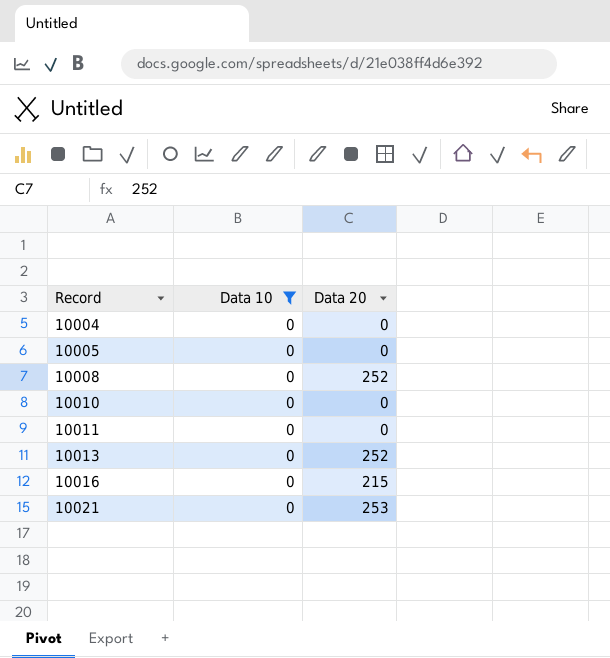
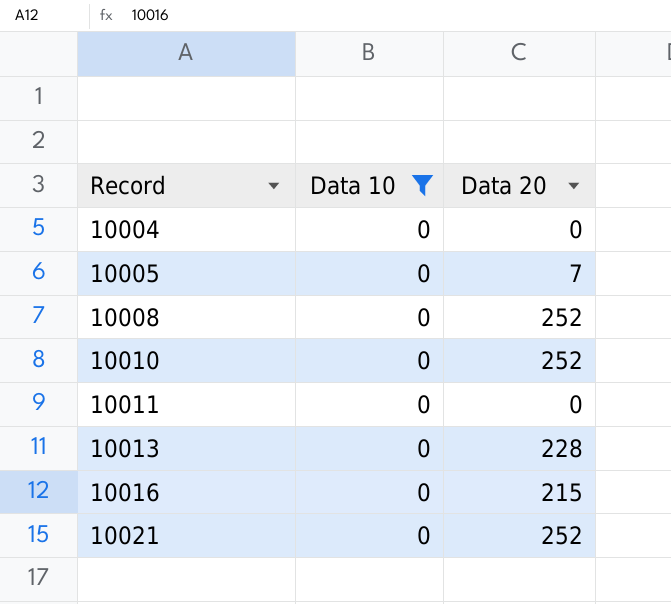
10005 | Data 20: 0 -> 7
10010 | Data 20: 0 -> 252
10013 | Data 20: 252 -> 228
10021 | Data 20: 253 -> 252

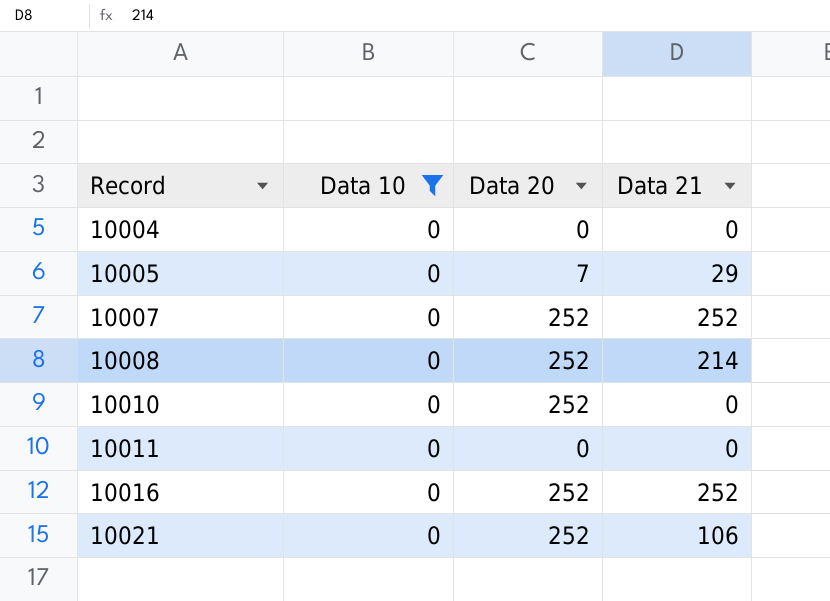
column Data 21 | position: none -> 4
row 10013: 0 | 228 -> none
row 10007: none -> 0 | 252 | 252
10016 | Data 20: 215 -> 252

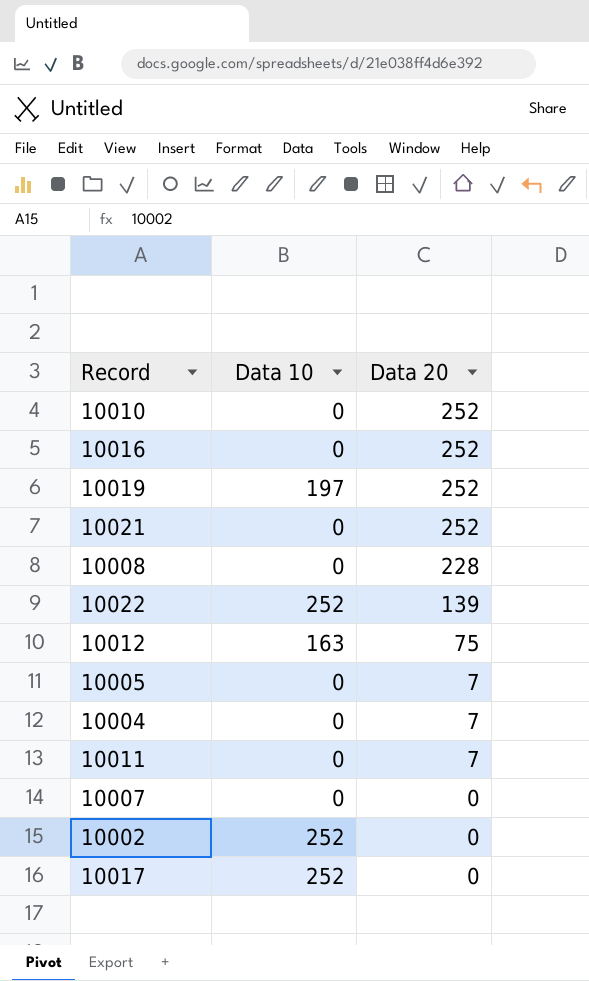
filter: Data 10 = 0 -> none
row order: Record ascending -> Data 20 descending
column Data 21 | position: 4 -> none
10008 | Data 20: 252 -> 228
10004 | Data 20: 0 -> 7
10011 | Data 20: 0 -> 7
10007 | Data 20: 252 -> 0

